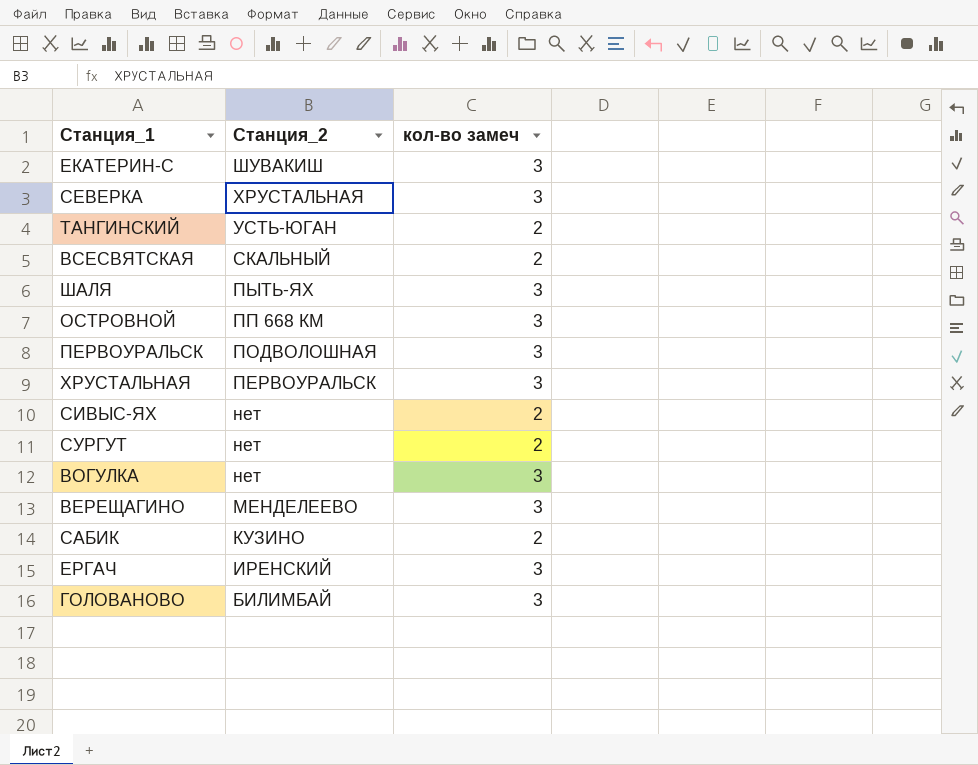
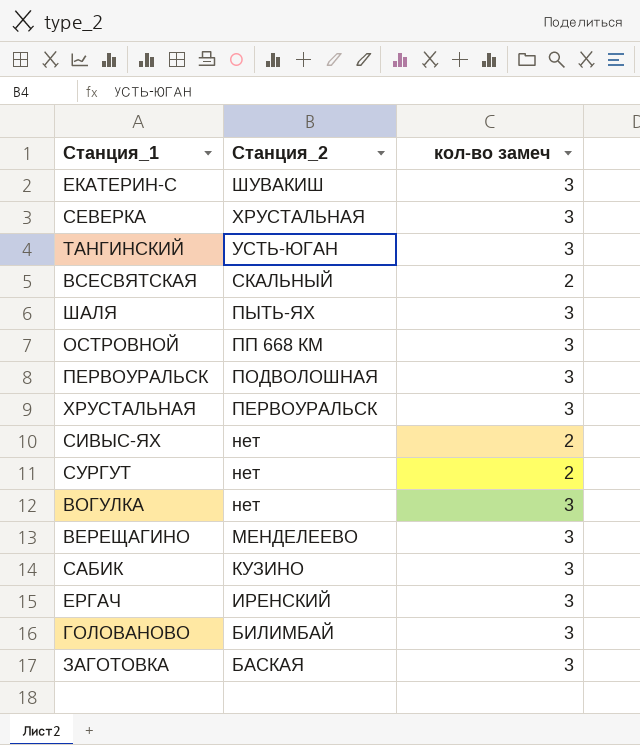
ТАНГИНСКИЙ | кол-во замеч: 2 -> 3
САБИК | кол-во замеч: 2 -> 3
row ЗАГОТОВКА: none -> БАСКАЯ | 3

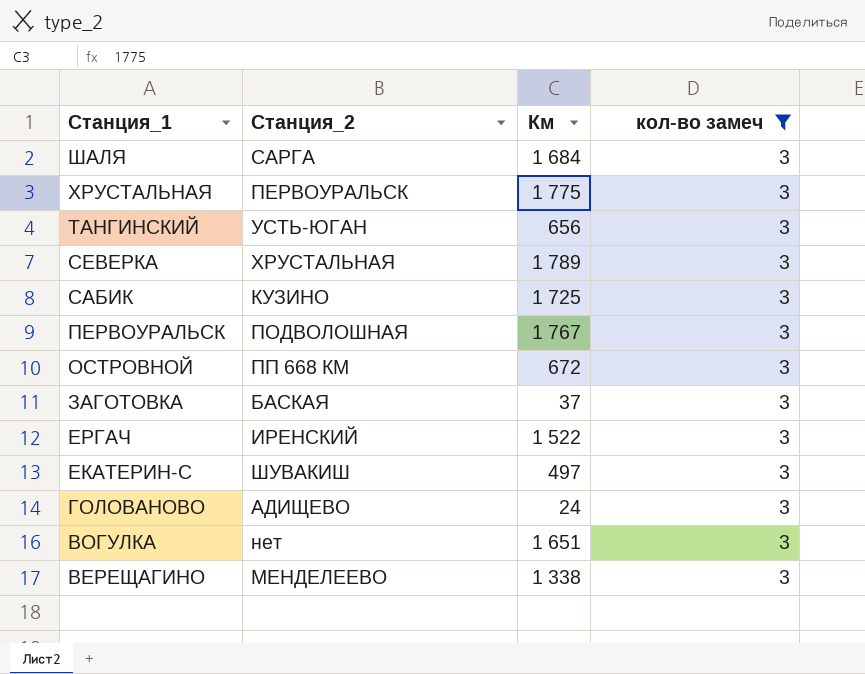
filter: none -> кол-во замеч = 3
row order: Станция_2 descending -> Станция_1 descending
column Км | position: none -> 3
ШАЛЯ | Станция_2: ПЫТЬ-ЯХ -> САРГА
ГОЛОВАНОВО | Станция_2: БИЛИМБАЙ -> АДИЩЕВО

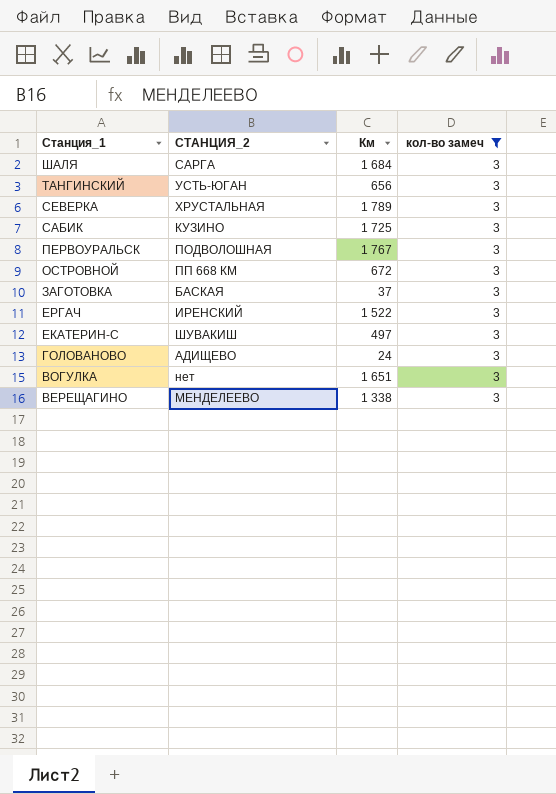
column name: Станция_2 -> СТАНЦИЯ_2
row ХРУСТАЛЬНАЯ: ПЕРВОУРАЛЬСК | 1 775 | 3 -> none

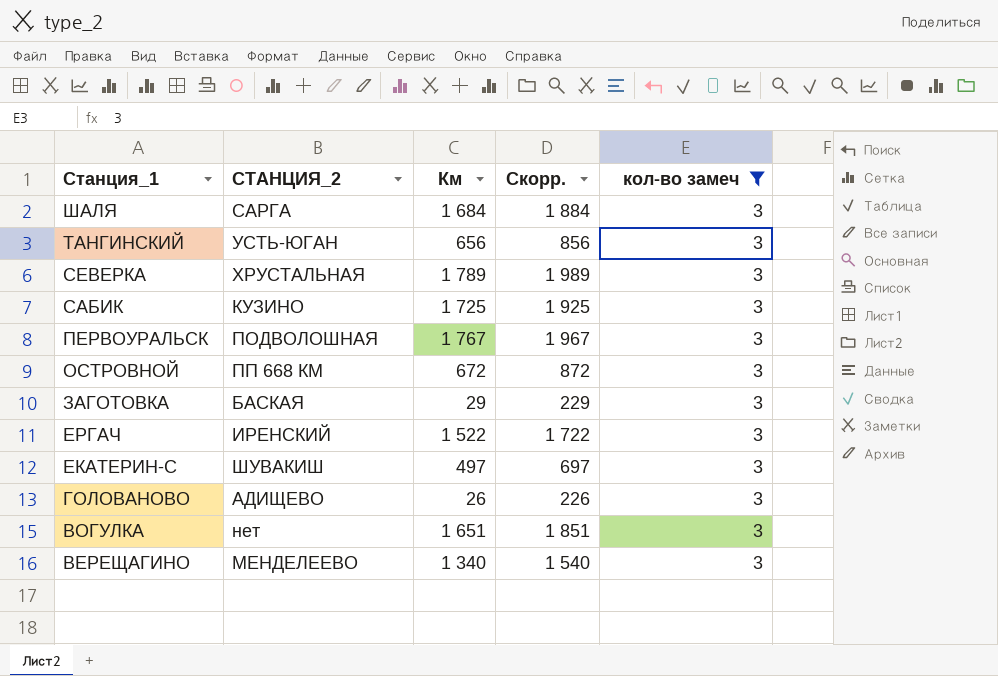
column Скорр. | formula: none -> [Км] + 200
ЗАГОТОВКА | Км: 37 -> 29
ГОЛОВАНОВО | Км: 24 -> 26
ВЕРЕЩАГИНО | Км: 1 338 -> 1 340

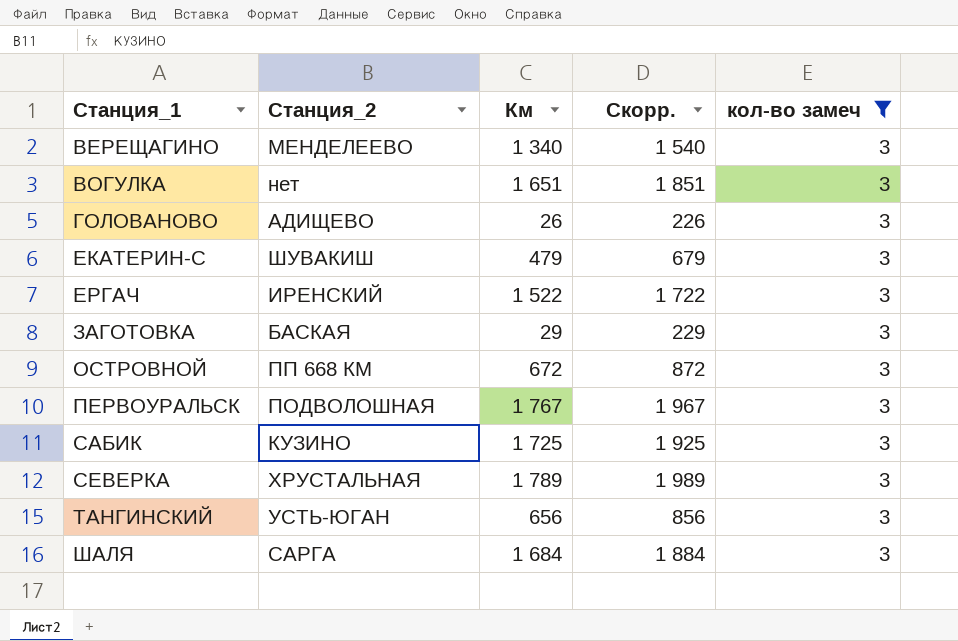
row order: Станция_1 descending -> Станция_1 ascending
column name: СТАНЦИЯ_2 -> Станция_2
ЕКАТЕРИН-С | Км: 497 -> 479
ЕКАТЕРИН-С | Скорр.: 697 -> 679

